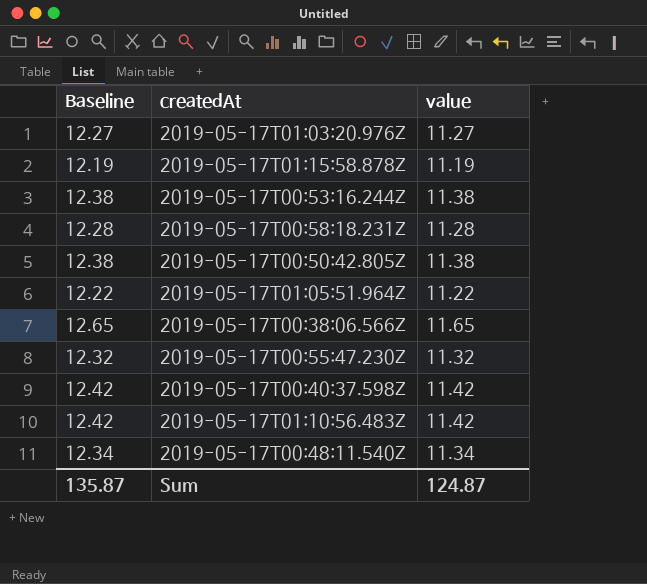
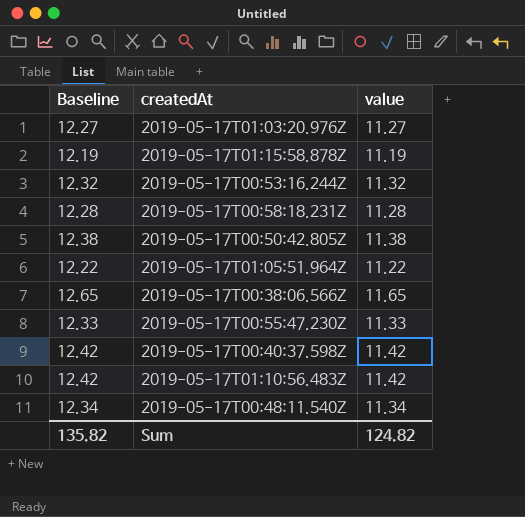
2019-05-17T00:53:16.244Z | Baseline: 12.38 -> 12.32
2019-05-17T00:53:16.244Z | value: 11.38 -> 11.32
2019-05-17T00:55:47.230Z | Baseline: 12.32 -> 12.33
2019-05-17T00:55:47.230Z | value: 11.32 -> 11.33
Sum | Baseline: 135.87 -> 135.82
Sum | value: 124.87 -> 124.82

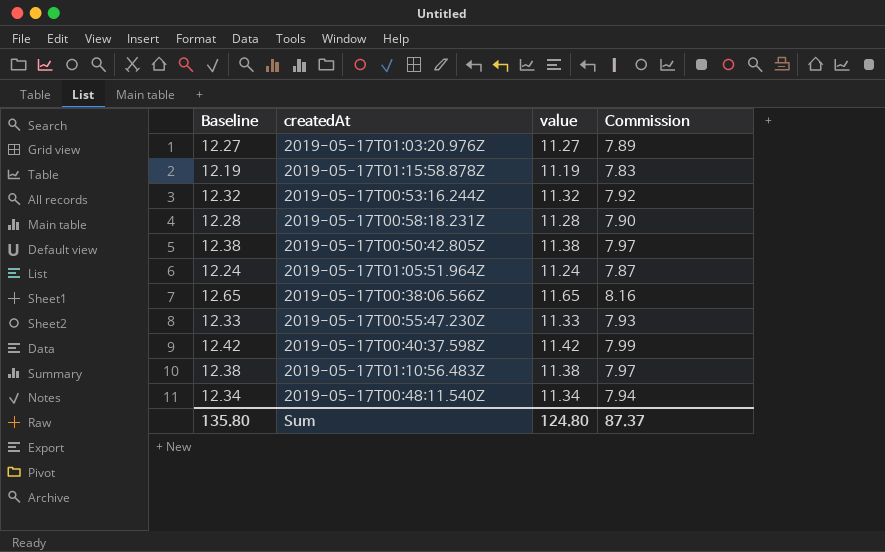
column Commission | formula: none -> [value] * 0.7
2019-05-17T01:05:51.964Z | Baseline: 12.22 -> 12.24
2019-05-17T01:05:51.964Z | value: 11.22 -> 11.24
2019-05-17T01:10:56.483Z | Baseline: 12.42 -> 12.38
2019-05-17T01:10:56.483Z | value: 11.42 -> 11.38
Sum | Baseline: 135.82 -> 135.80
Sum | value: 124.82 -> 124.80

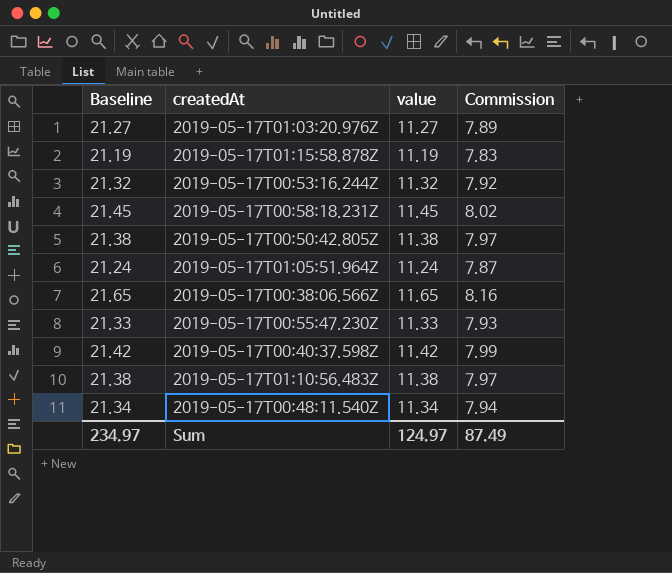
column Baseline | formula: [value] + 1 -> [value] + 10
2019-05-17T00:58:18.231Z | value: 11.28 -> 11.45
2019-05-17T00:58:18.231Z | Commission: 7.90 -> 8.02
Sum | Baseline: 135.80 -> 234.97
Sum | value: 124.80 -> 124.97
Sum | Commission: 87.37 -> 87.49

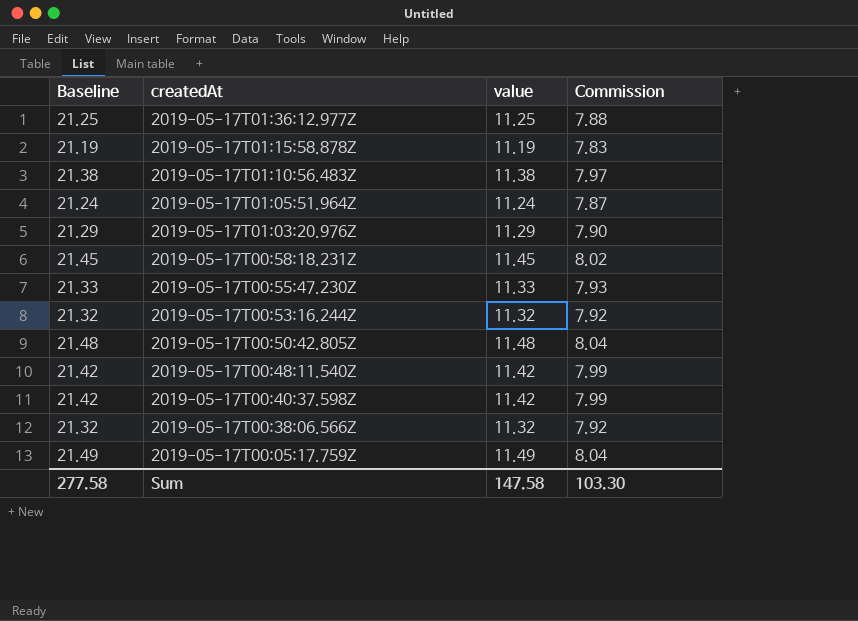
row order: none -> createdAt descending
row 2019-05-17T01:36:12.977Z: none -> 21.25 | 11.25 | 7.88
2019-05-17T01:03:20.976Z | Baseline: 21.27 -> 21.29
2019-05-17T01:03:20.976Z | value: 11.27 -> 11.29
2019-05-17T01:03:20.976Z | Commission: 7.89 -> 7.90
2019-05-17T00:50:42.805Z | Baseline: 21.38 -> 21.48
2019-05-17T00:50:42.805Z | value: 11.38 -> 11.48
2019-05-17T00:50:42.805Z | Commission: 7.97 -> 8.04
2019-05-17T00:48:11.540Z | Baseline: 21.34 -> 21.42
2019-05-17T00:48:11.540Z | value: 11.34 -> 11.42
2019-05-17T00:48:11.540Z | Commission: 7.94 -> 7.99
2019-05-17T00:38:06.566Z | Baseline: 21.65 -> 21.32
2019-05-17T00:38:06.566Z | value: 11.65 -> 11.32
2019-05-17T00:38:06.566Z | Commission: 8.16 -> 7.92
row 2019-05-17T00:05:17.759Z: none -> 21.49 | 11.49 | 8.04
Sum | Baseline: 234.97 -> 277.58
Sum | value: 124.97 -> 147.58
Sum | Commission: 87.49 -> 103.30

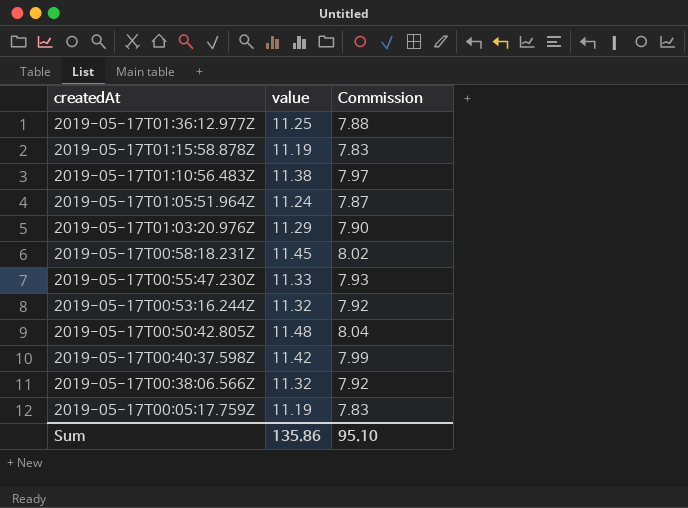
column Baseline | formula: [value] + 10 -> none
row 2019-05-17T00:48:11.540Z: 21.42 | 11.42 | 7.99 -> none
2019-05-17T00:05:17.759Z | value: 11.49 -> 11.19
2019-05-17T00:05:17.759Z | Commission: 8.04 -> 7.83
Sum | value: 147.58 -> 135.86
Sum | Commission: 103.30 -> 95.10

